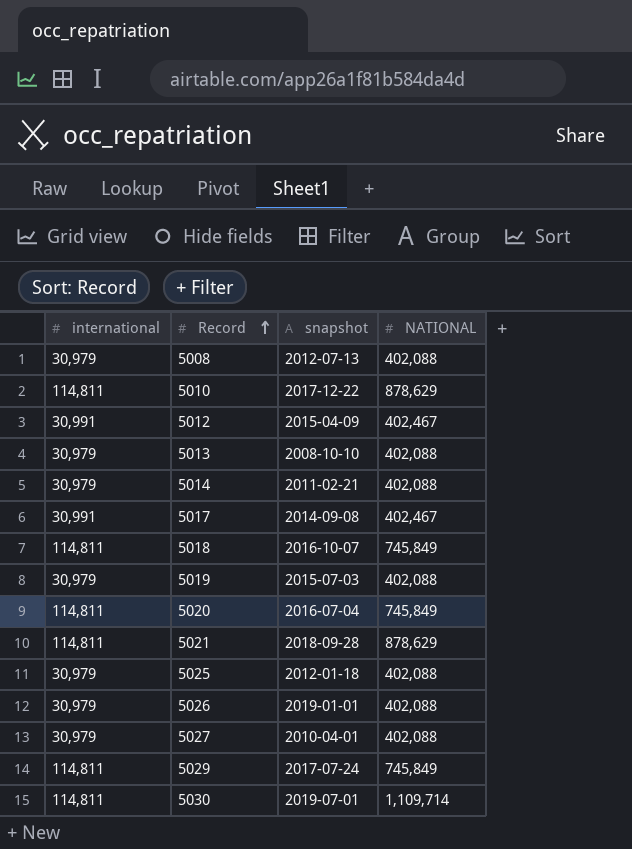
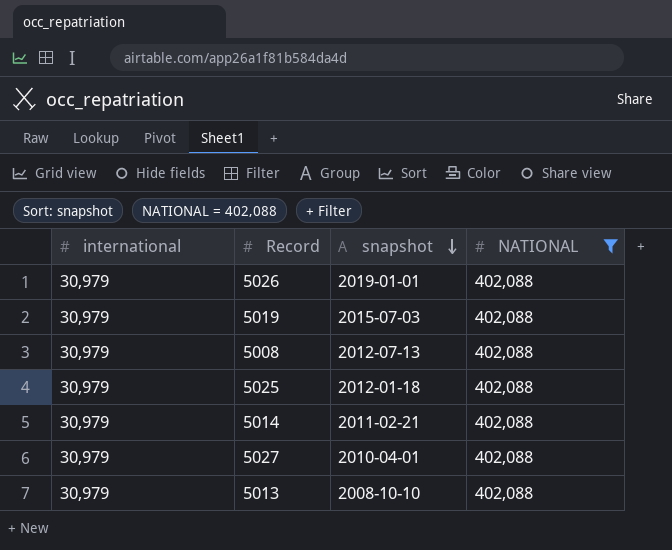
filter: none -> NATIONAL = 402,088
row order: Record ascending -> snapshot descending

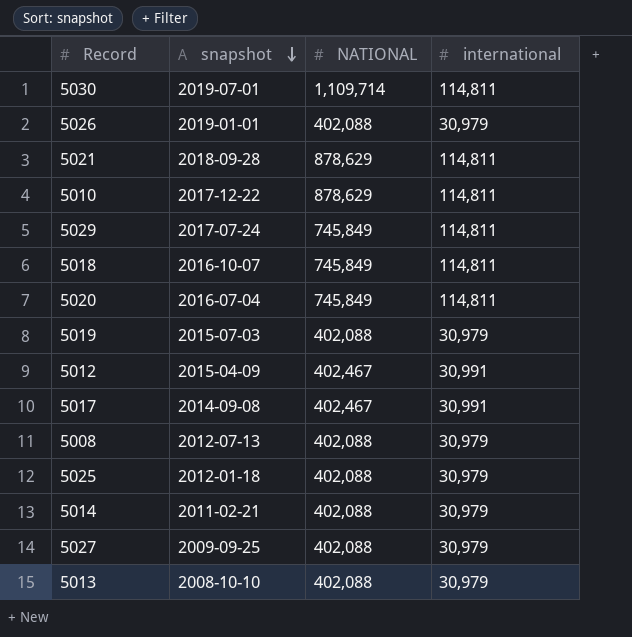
filter: NATIONAL = 402,088 -> none
column international | position: 1 -> 4
5027 | snapshot: 2010-04-01 -> 2009-09-25

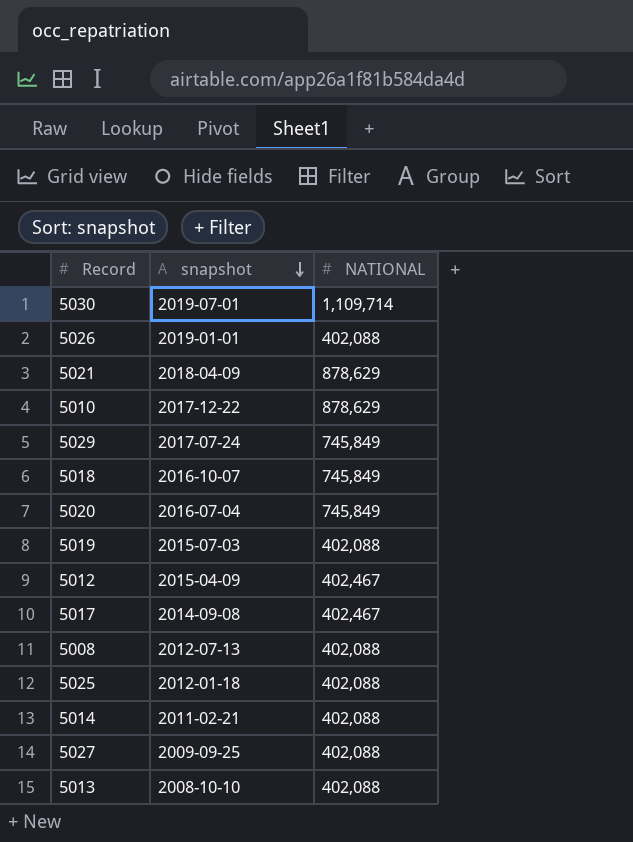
column international | position: 4 -> none
5021 | snapshot: 2018-09-28 -> 2018-04-09

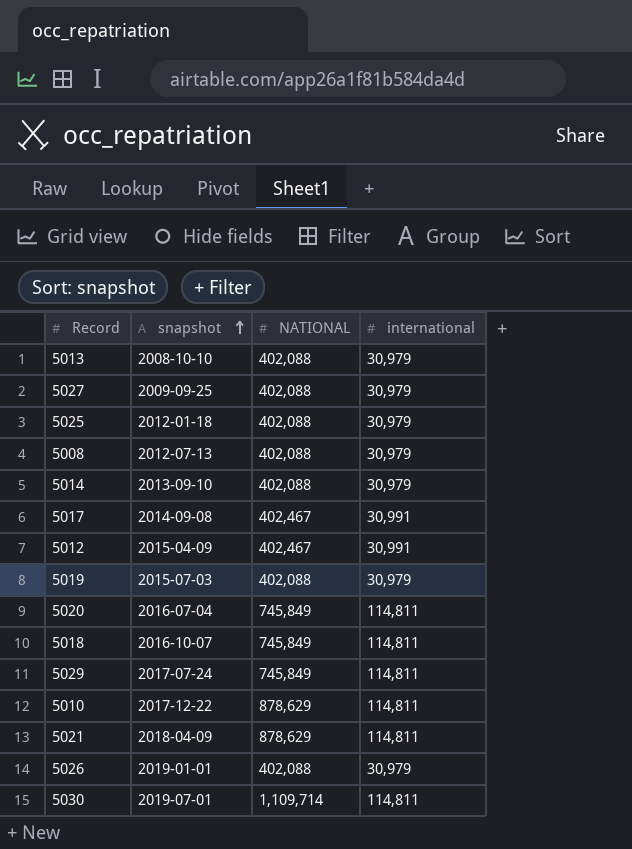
row order: snapshot descending -> snapshot ascending
column international | position: none -> 4
5014 | snapshot: 2011-02-21 -> 2013-09-10

